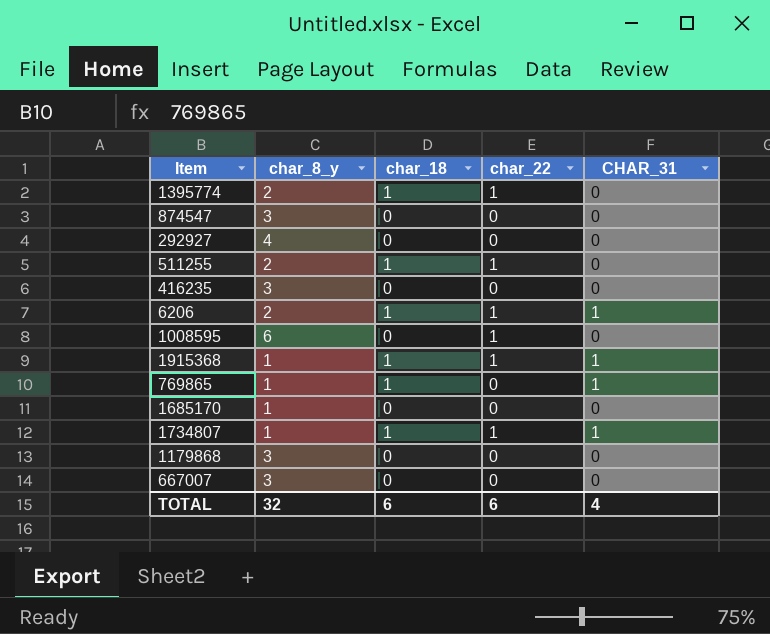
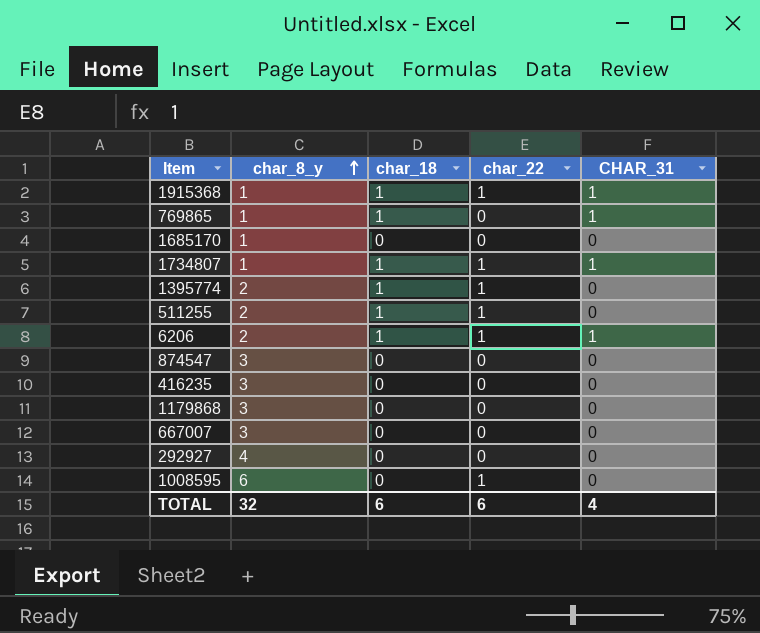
row order: none -> char_8_y ascending

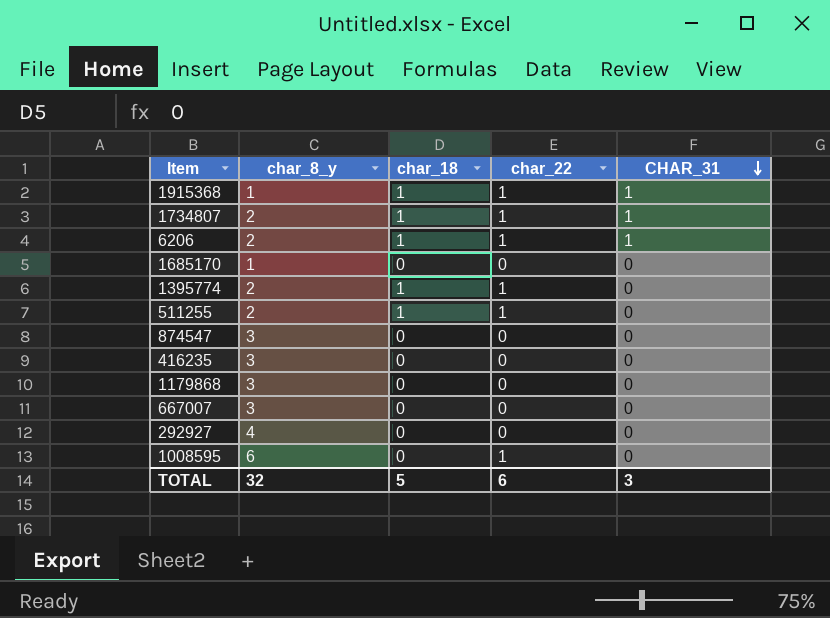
row order: char_8_y ascending -> CHAR_31 descending
row 769865: 1 | 1 | 0 | 1 -> none
1734807 | char_8_y: 1 -> 2
TOTAL | char_18: 6 -> 5
TOTAL | CHAR_31: 4 -> 3

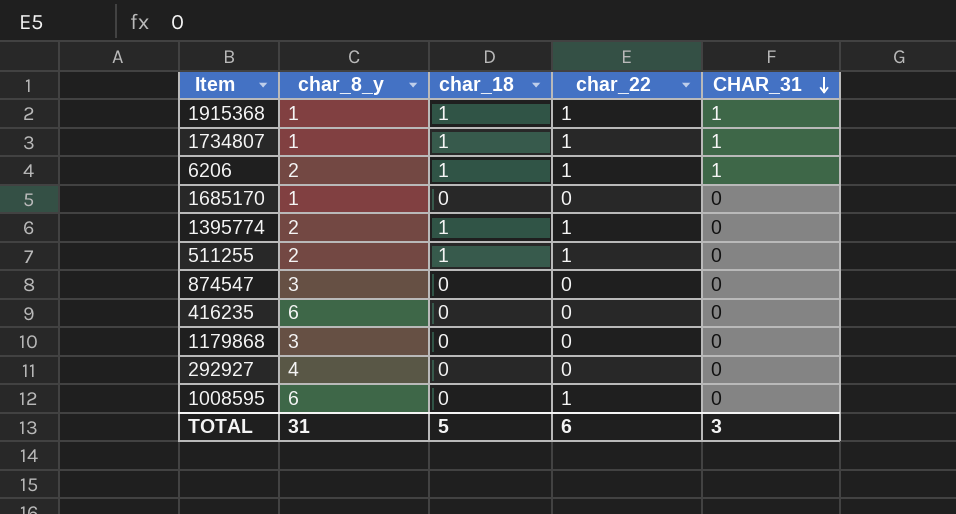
row 667007: 3 | 0 | 0 | 0 -> none
1734807 | char_8_y: 2 -> 1
416235 | char_8_y: 3 -> 6
TOTAL | char_8_y: 32 -> 31

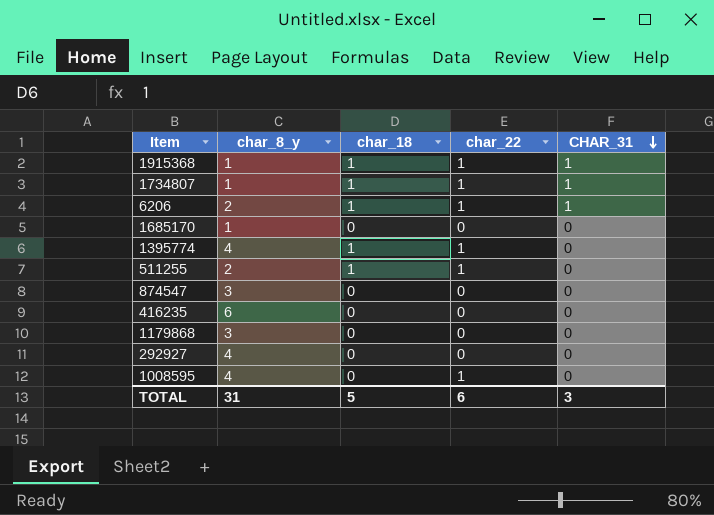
1395774 | char_8_y: 2 -> 4
1008595 | char_8_y: 6 -> 4

